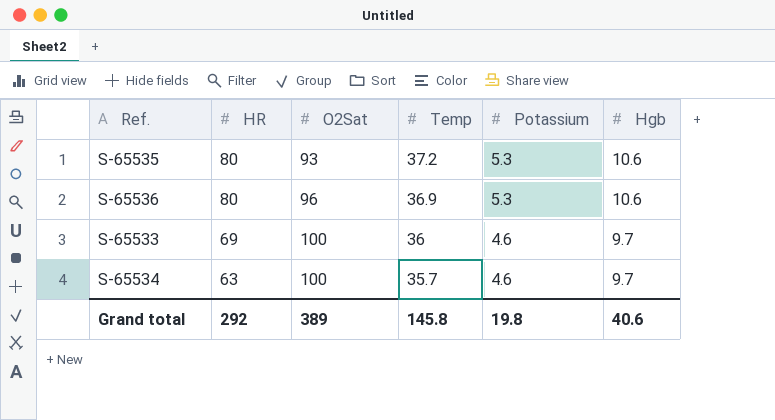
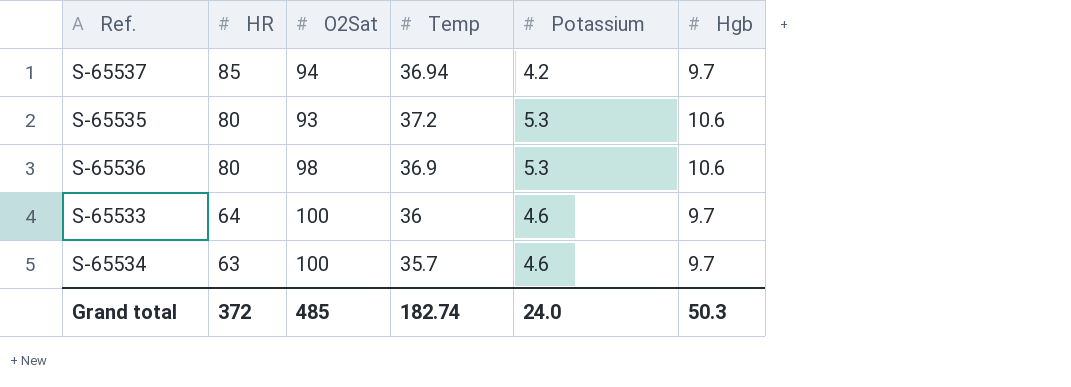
row S-65537: none -> 85 | 94 | 36.94 | 4.2 | 9.7
S-65536 | O2Sat: 96 -> 98
S-65533 | HR: 69 -> 64
Grand total | HR: 292 -> 372
Grand total | O2Sat: 389 -> 485
Grand total | Temp: 145.8 -> 182.74
Grand total | Potassium: 19.8 -> 24.0
Grand total | Hgb: 40.6 -> 50.3

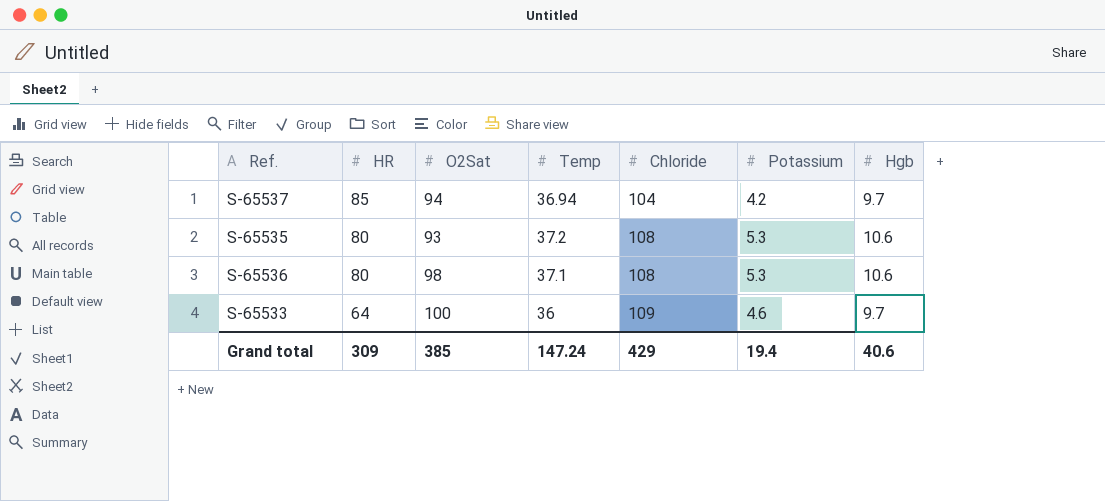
column Chloride | position: none -> 5
row S-65534: 63 | 100 | 35.7 | 4.6 | 9.7 -> none
S-65536 | Temp: 36.9 -> 37.1
Grand total | HR: 372 -> 309
Grand total | O2Sat: 485 -> 385
Grand total | Temp: 182.74 -> 147.24
Grand total | Potassium: 24.0 -> 19.4
Grand total | Hgb: 50.3 -> 40.6

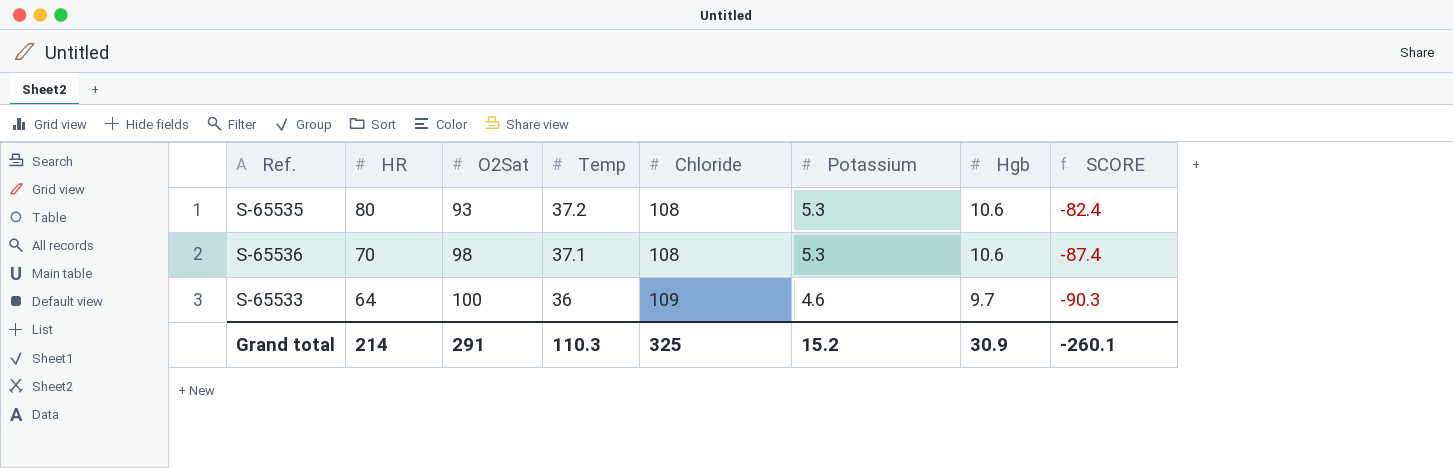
column SCORE | formula: none -> [Hgb] - [O2Sat]
row S-65537: 85 | 94 | 36.94 | 104 | 4.2 | 9.7 -> none
S-65536 | HR: 80 -> 70
Grand total | HR: 309 -> 214
Grand total | O2Sat: 385 -> 291
Grand total | Temp: 147.24 -> 110.3
Grand total | Chloride: 429 -> 325
Grand total | Potassium: 19.4 -> 15.2
Grand total | Hgb: 40.6 -> 30.9

